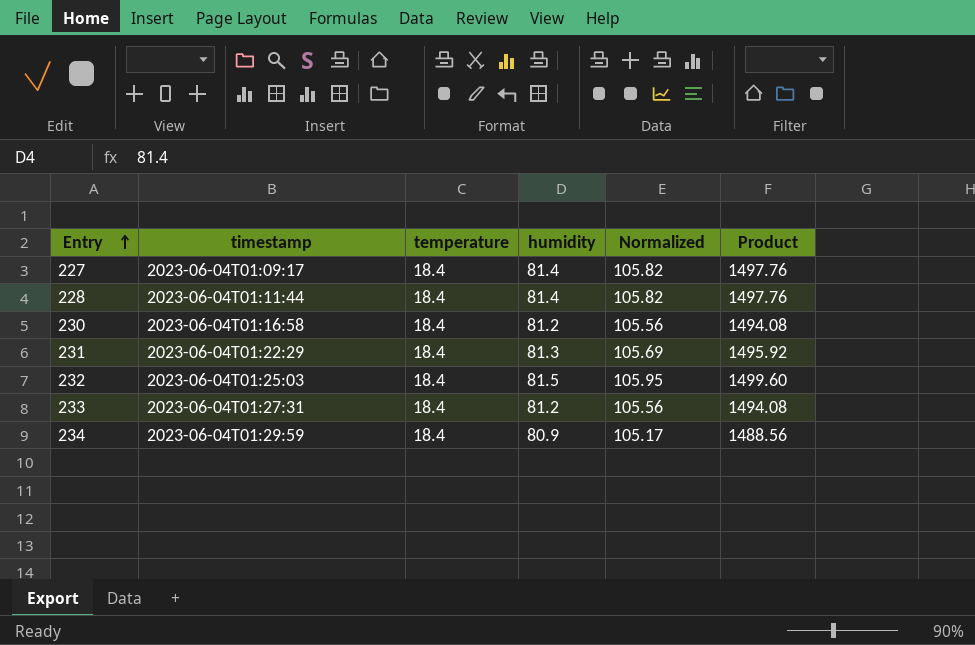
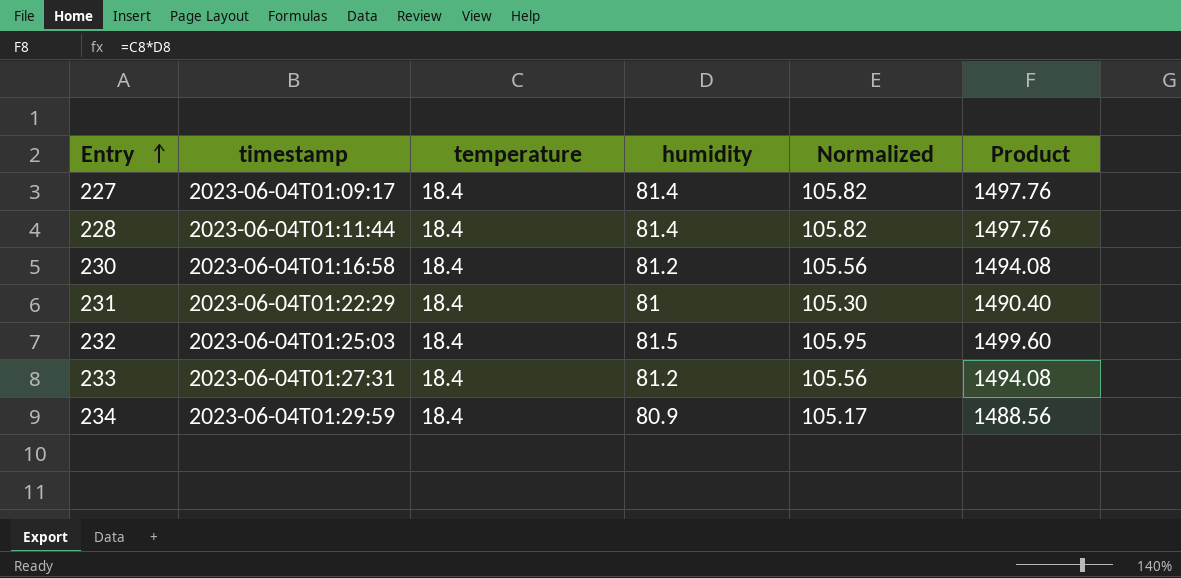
231 | humidity: 81.3 -> 81
231 | Normalized: 105.69 -> 105.30
231 | Product: 1495.92 -> 1490.40

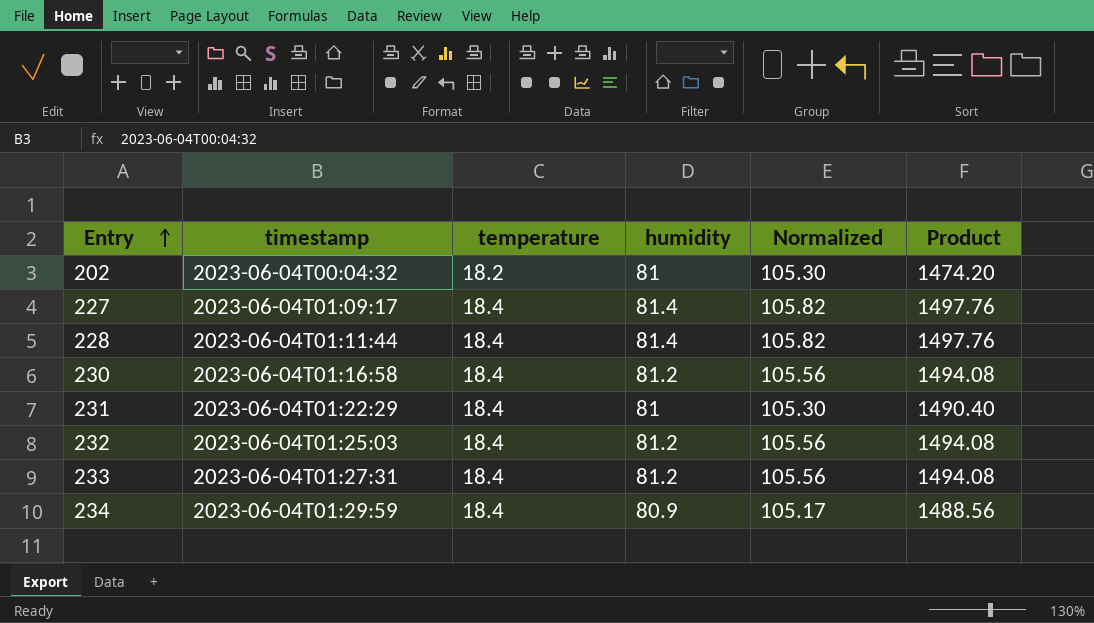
row 202: none -> 2023-06-04T00:04:32 | 18.2 | 81 | 105.30 | 1474.20
232 | humidity: 81.5 -> 81.2
232 | Normalized: 105.95 -> 105.56
232 | Product: 1499.60 -> 1494.08

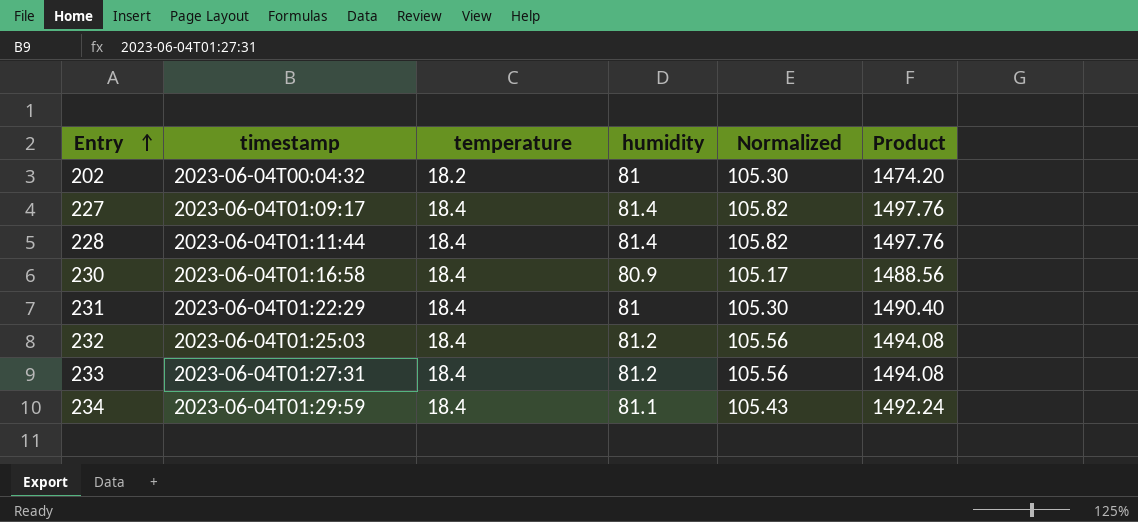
230 | humidity: 81.2 -> 80.9
230 | Normalized: 105.56 -> 105.17
230 | Product: 1494.08 -> 1488.56
234 | humidity: 80.9 -> 81.1
234 | Normalized: 105.17 -> 105.43
234 | Product: 1488.56 -> 1492.24

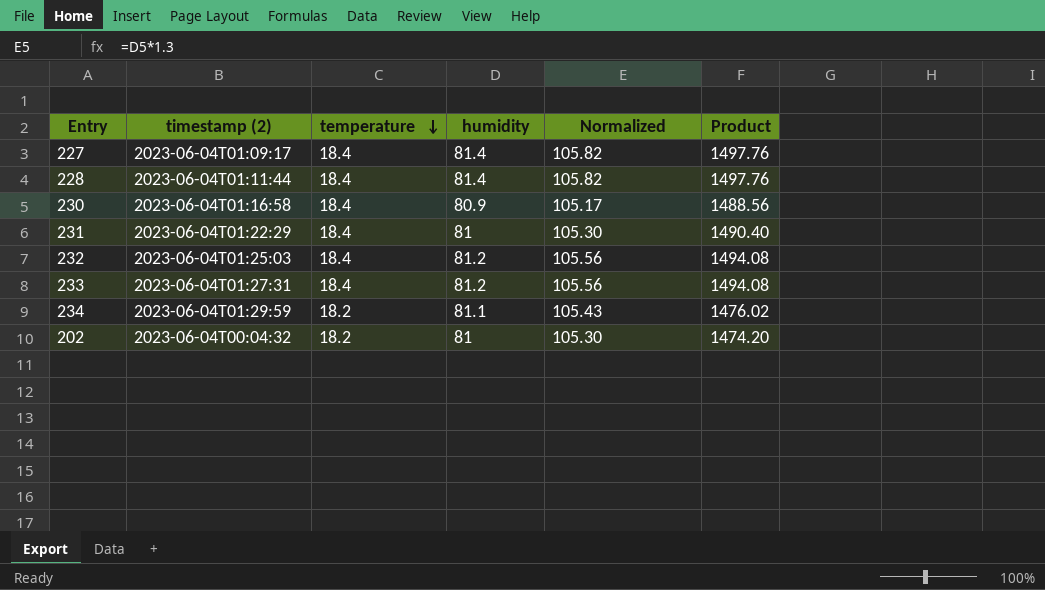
row order: Entry ascending -> temperature descending
column name: timestamp -> timestamp (2)
234 | temperature: 18.4 -> 18.2
234 | Product: 1492.24 -> 1476.02

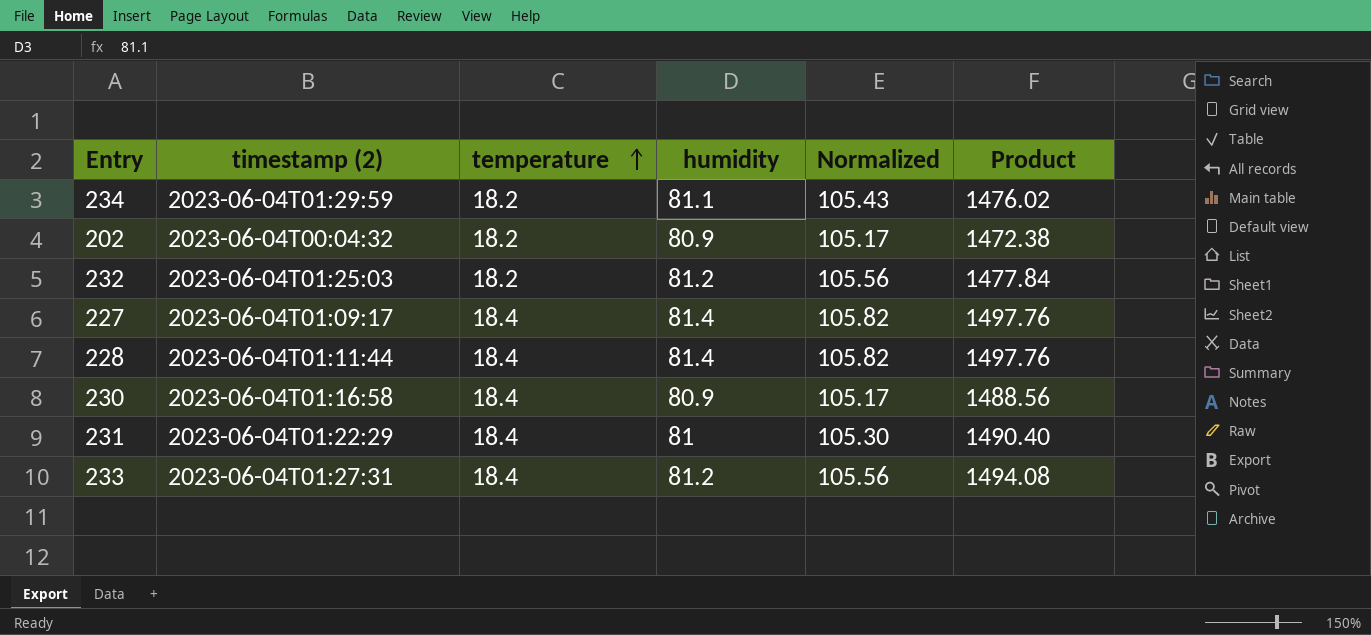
row order: temperature descending -> temperature ascending
202 | humidity: 81 -> 80.9
202 | Normalized: 105.30 -> 105.17
202 | Product: 1474.20 -> 1472.38
232 | temperature: 18.4 -> 18.2
232 | Product: 1494.08 -> 1477.84

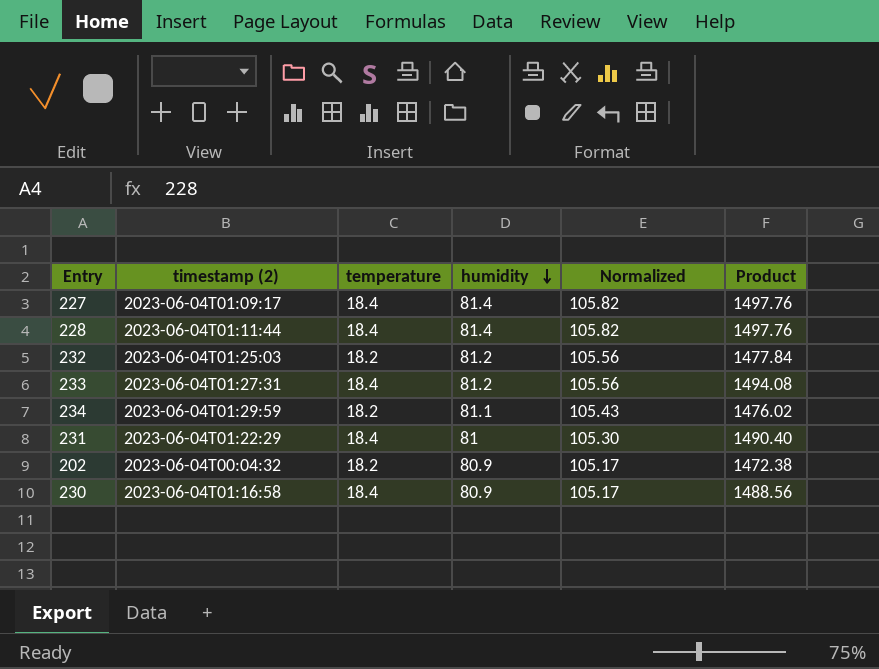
row order: temperature ascending -> humidity descending

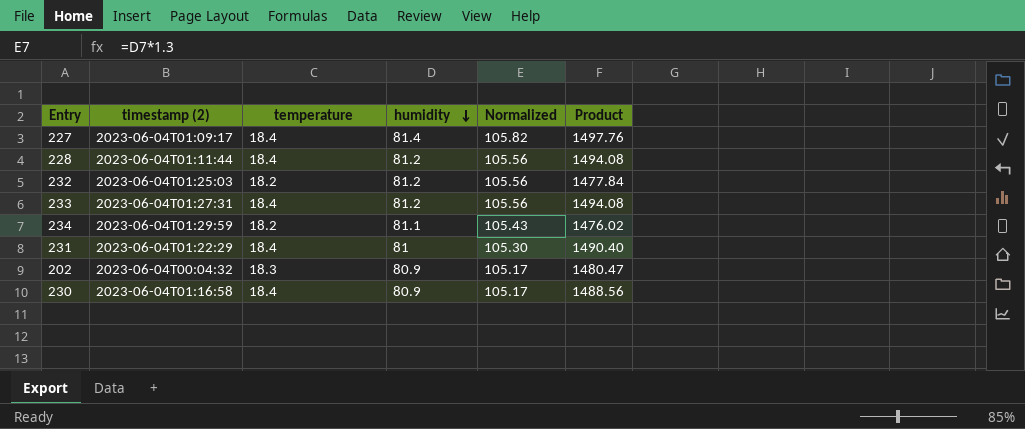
228 | humidity: 81.4 -> 81.2
228 | Normalized: 105.82 -> 105.56
228 | Product: 1497.76 -> 1494.08
202 | temperature: 18.2 -> 18.3
202 | Product: 1472.38 -> 1480.47

